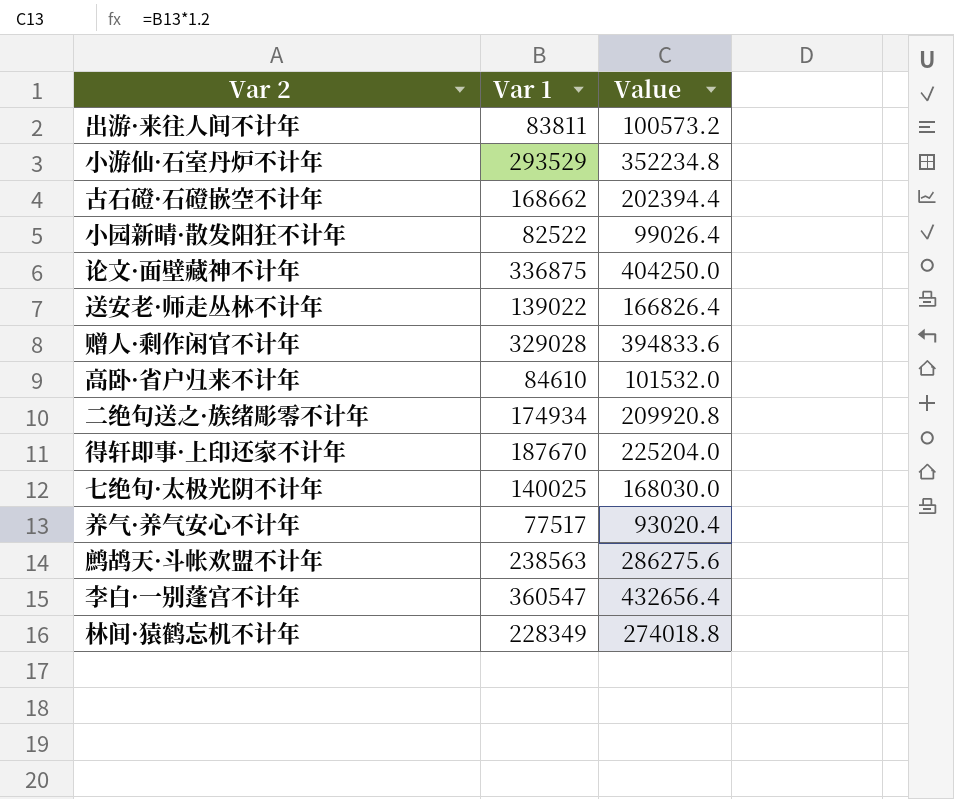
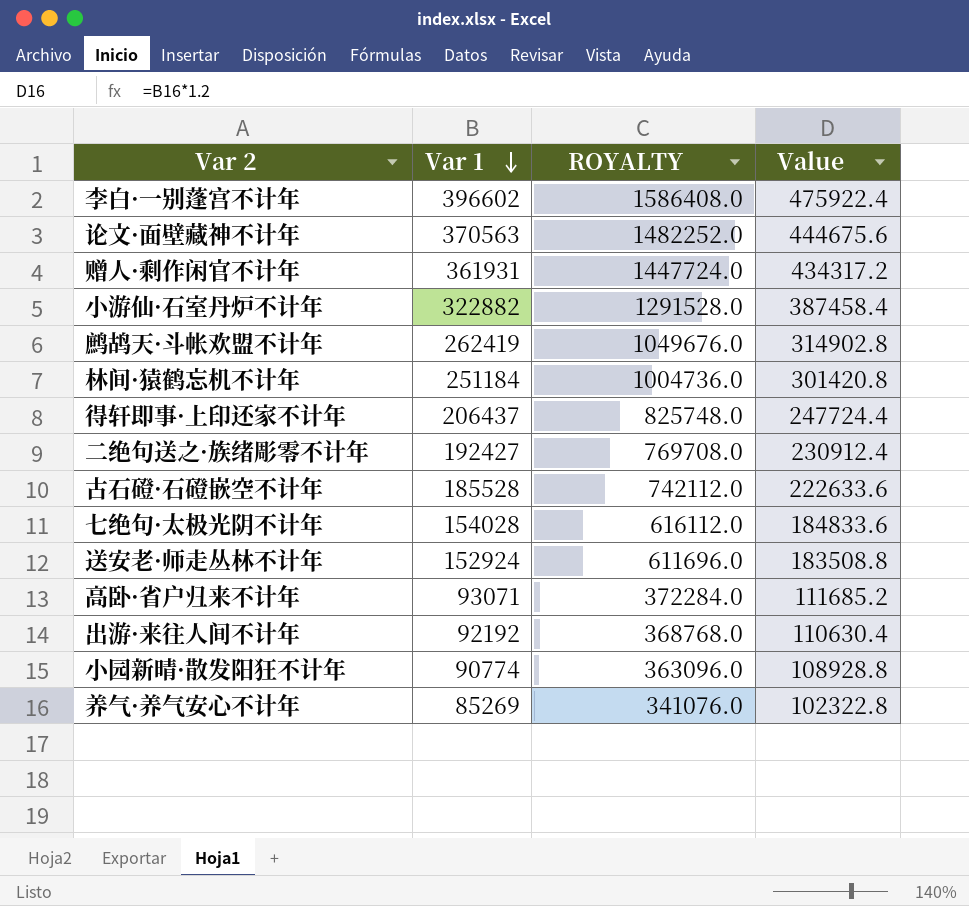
row order: none -> Var 1 descending
column ROYALTY | formula: none -> [Var 1] * 4
李白·一别蓬宫不计年 | Var 1: 360547 -> 396602
李白·一别蓬宫不计年 | Value: 432656.4 -> 475922.4
论文·面壁藏神不计年 | Var 1: 336875 -> 370563
论文·面壁藏神不计年 | Value: 404250.0 -> 444675.6
赠人·剩作闲官不计年 | Var 1: 329028 -> 361931
赠人·剩作闲官不计年 | Value: 394833.6 -> 434317.2
小游仙·石室丹炉不计年 | Var 1: 293529 -> 322882
小游仙·石室丹炉不计年 | Value: 352234.8 -> 387458.4
鹧鸪天·斗帐欢盟不计年 | Var 1: 238563 -> 262419
鹧鸪天·斗帐欢盟不计年 | Value: 286275.6 -> 314902.8
林间·猿鹤忘机不计年 | Var 1: 228349 -> 251184
林间·猿鹤忘机不计年 | Value: 274018.8 -> 301420.8
得轩即事·上印还家不计年 | Var 1: 187670 -> 206437
得轩即事·上印还家不计年 | Value: 225204.0 -> 247724.4
二绝句送之·族绪彫零不计年 | Var 1: 174934 -> 192427
二绝句送之·族绪彫零不计年 | Value: 209920.8 -> 230912.4
古石磴·石磴嵌空不计年 | Var 1: 168662 -> 185528
古石磴·石磴嵌空不计年 | Value: 202394.4 -> 222633.6
七绝句·太极光阴不计年 | Var 1: 140025 -> 154028
七绝句·太极光阴不计年 | Value: 168030.0 -> 184833.6
送安老·师走丛林不计年 | Var 1: 139022 -> 152924
送安老·师走丛林不计年 | Value: 166826.4 -> 183508.8
高卧·省户归来不计年 | Var 1: 84610 -> 93071
高卧·省户归来不计年 | Value: 101532.0 -> 111685.2
出游·来往人间不计年 | Var 1: 83811 -> 92192
出游·来往人间不计年 | Value: 100573.2 -> 110630.4
小园新晴·散发阳狂不计年 | Var 1: 82522 -> 90774
小园新晴·散发阳狂不计年 | Value: 99026.4 -> 108928.8
养气·养气安心不计年 | Var 1: 77517 -> 85269
养气·养气安心不计年 | Value: 93020.4 -> 102322.8

